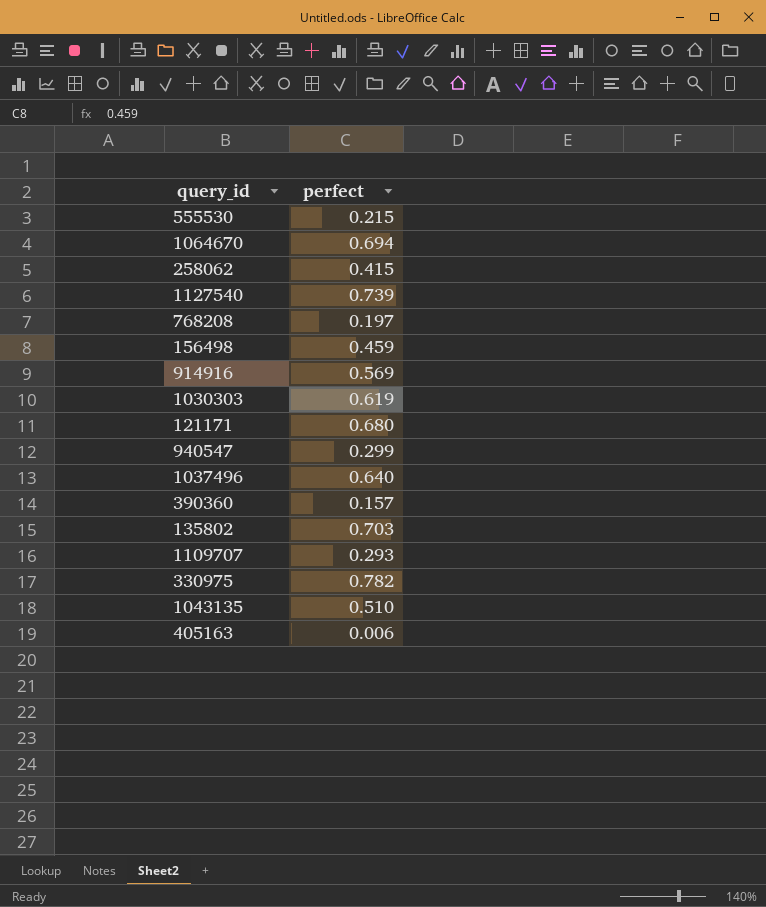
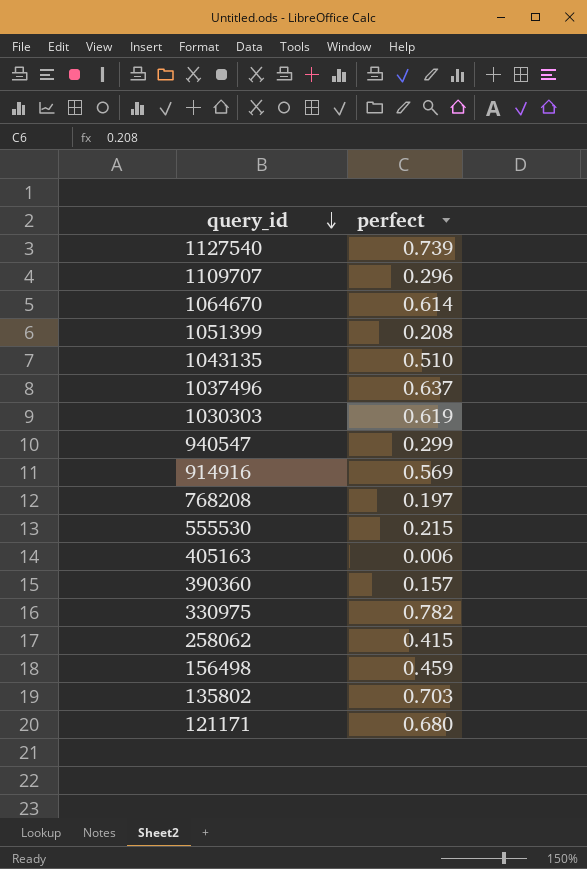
row order: none -> query_id descending
1109707 | perfect: 0.293 -> 0.296
1064670 | perfect: 0.694 -> 0.614
row 1051399: none -> 0.208
1037496 | perfect: 0.640 -> 0.637

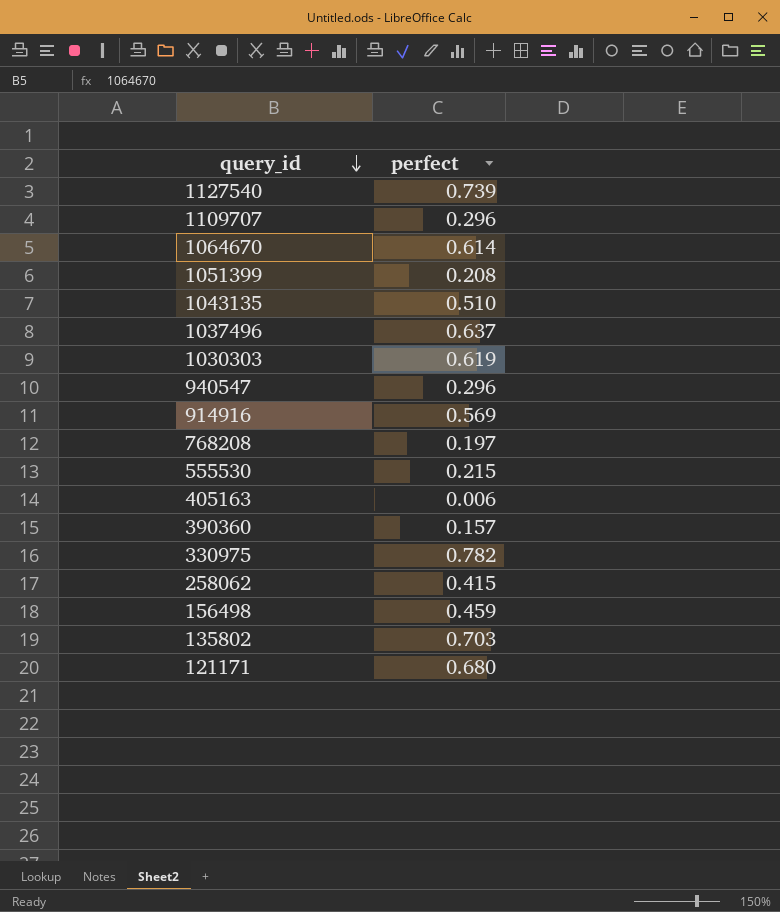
940547 | perfect: 0.299 -> 0.296

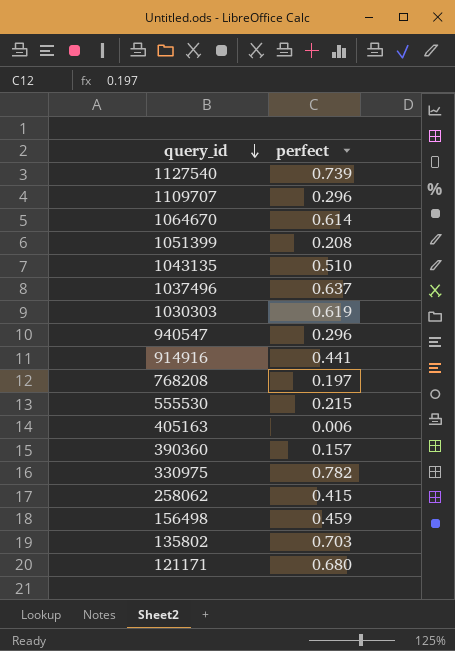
914916 | perfect: 0.569 -> 0.441

